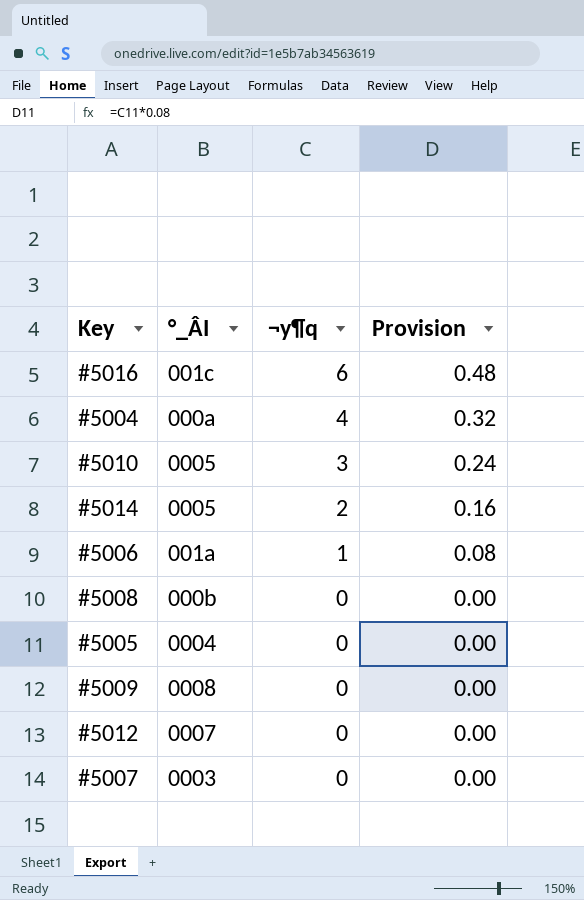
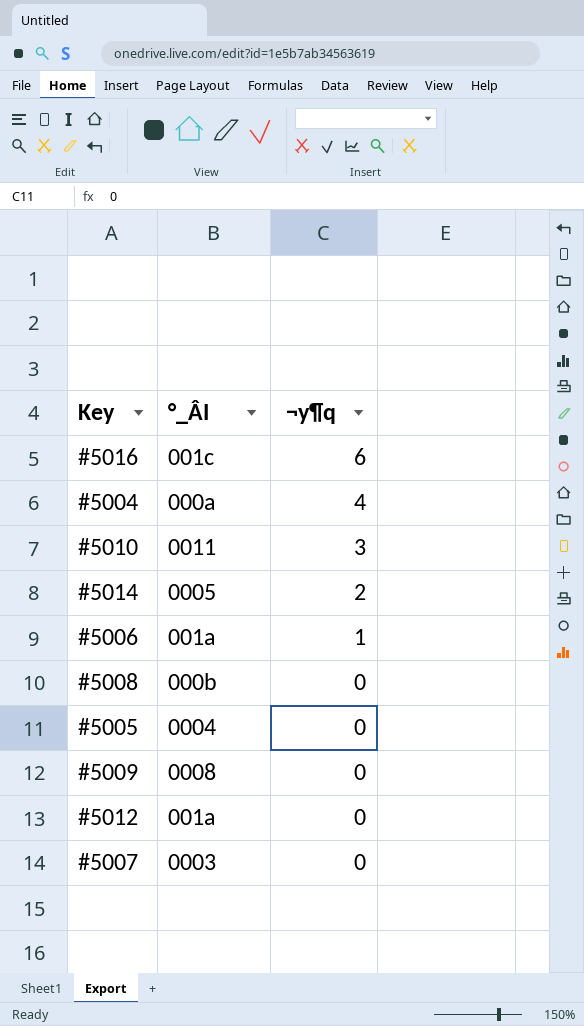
column Provision | formula: [¬y¶q] * 0.08 -> none
#5010 | °_ÂI: 0005 -> 0011
#5012 | °_ÂI: 0007 -> 001a

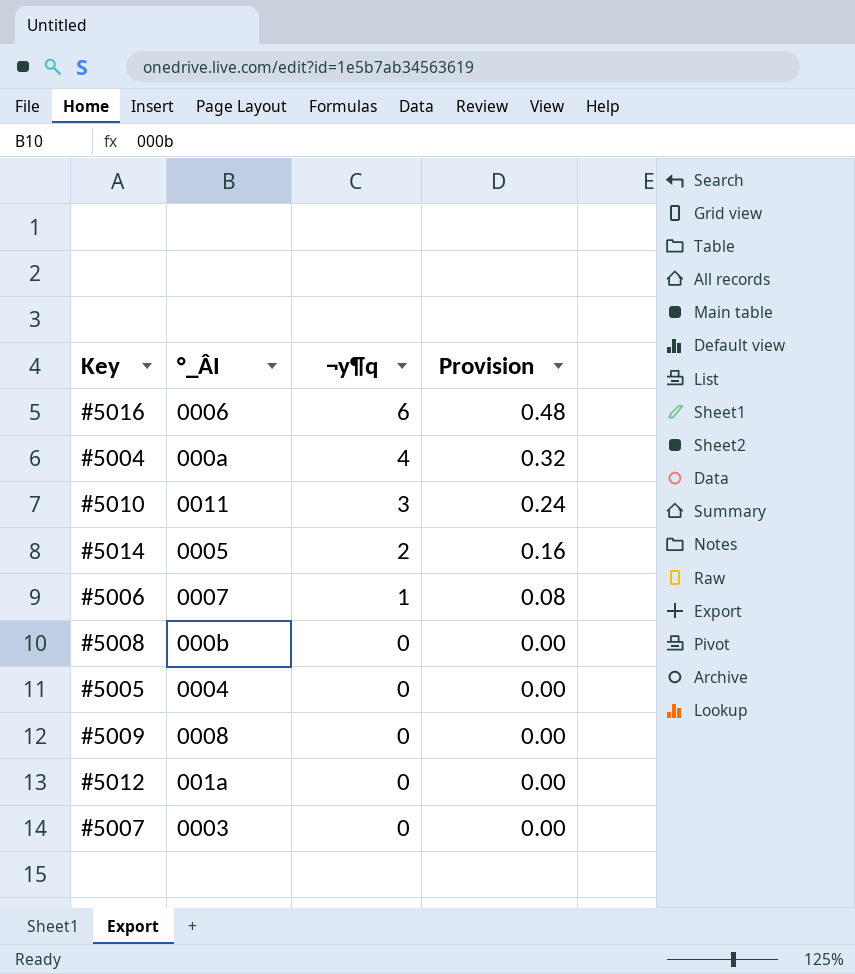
column Provision | formula: none -> [¬y¶q] * 0.08
#5016 | °_ÂI: 001c -> 0006
#5006 | °_ÂI: 001a -> 0007

